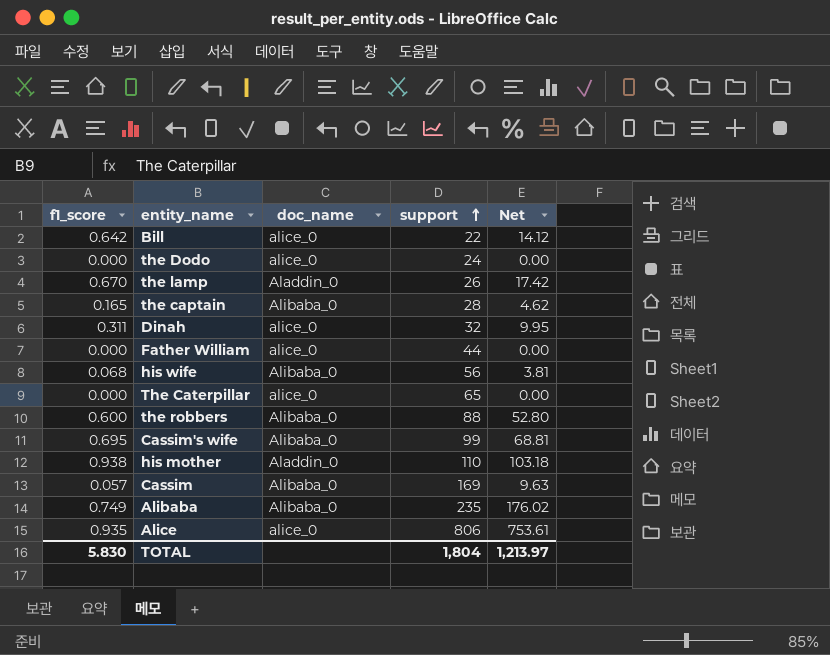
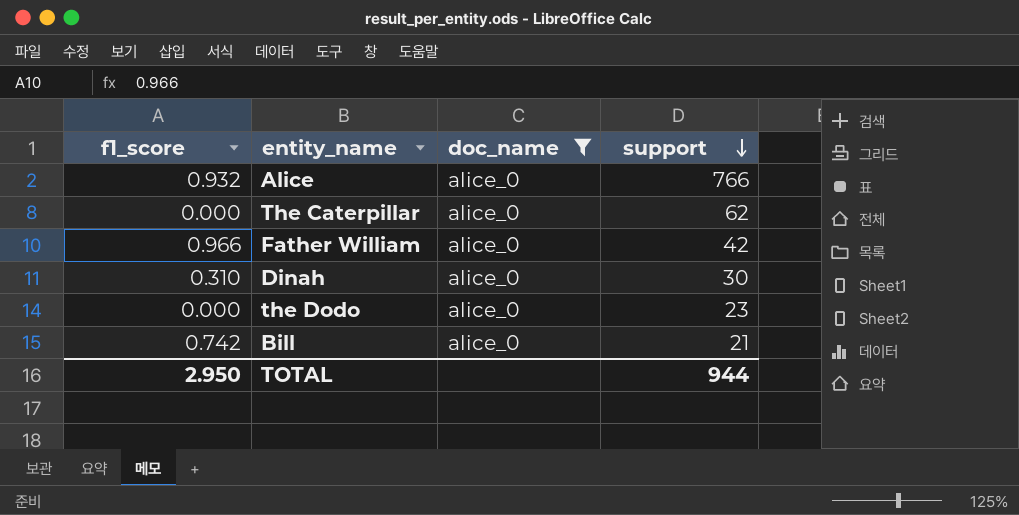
filter: none -> doc_name = alice_0
row order: support ascending -> support descending
column Net | formula: [f1_score] * [support] -> none
Alice | f1_score: 0.935 -> 0.932
Alice | support: 806 -> 766
The Caterpillar | support: 65 -> 62
Father William | f1_score: 0.000 -> 0.966
Father William | support: 44 -> 42
Dinah | f1_score: 0.311 -> 0.310
Dinah | support: 32 -> 30
the Dodo | support: 24 -> 23
Bill | f1_score: 0.642 -> 0.742
Bill | support: 22 -> 21
TOTAL | f1_score: 5.830 -> 2.950
TOTAL | support: 1,804 -> 944

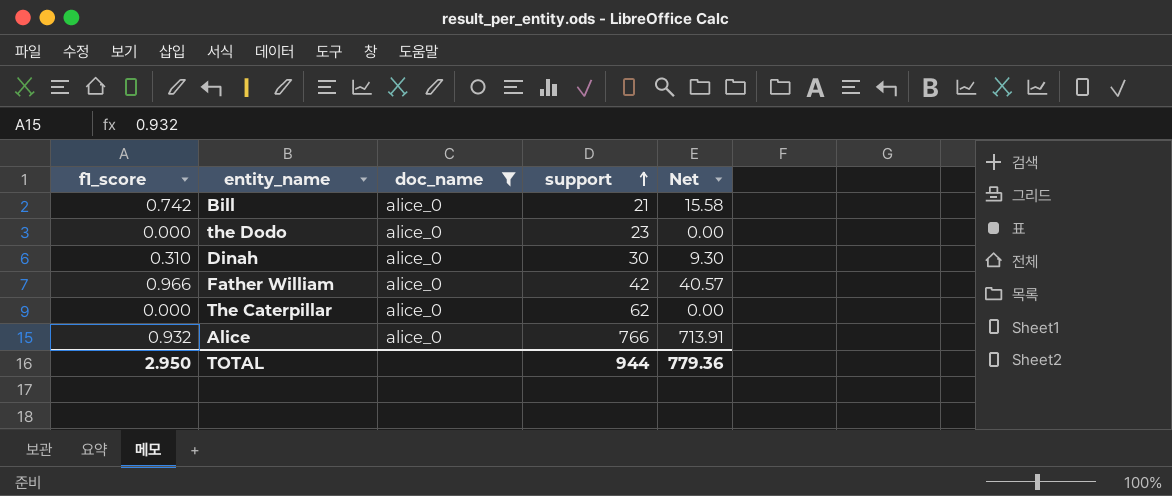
row order: support descending -> support ascending
column Net | formula: none -> [f1_score] * [support]

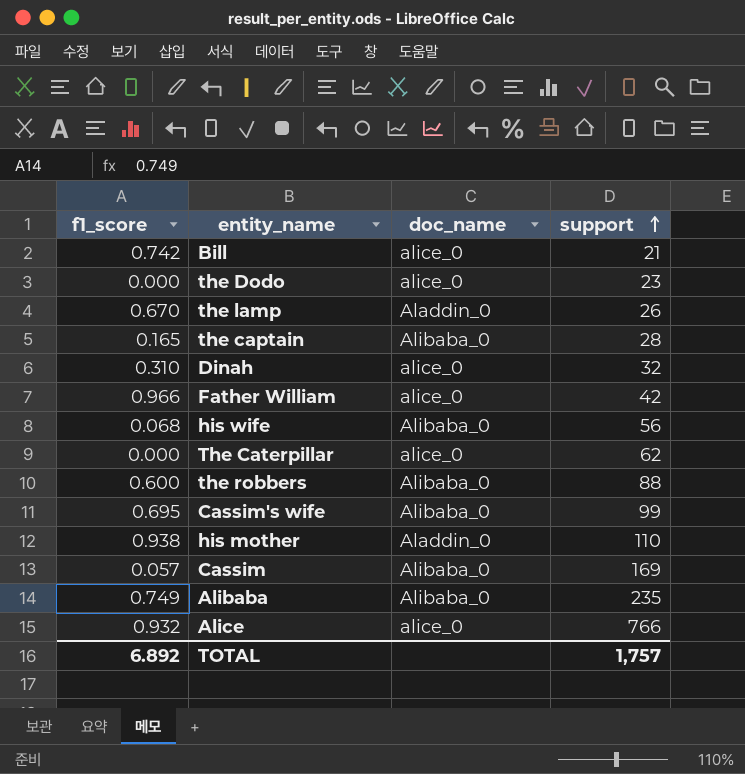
filter: doc_name = alice_0 -> none
column Net | formula: [f1_score] * [support] -> none
Dinah | support: 30 -> 32
TOTAL | f1_score: 2.950 -> 6.892
TOTAL | support: 944 -> 1,757

